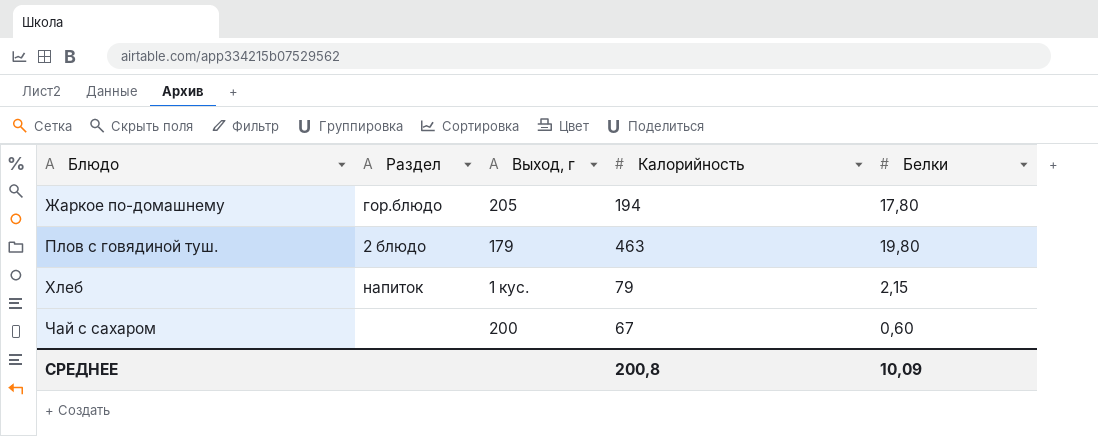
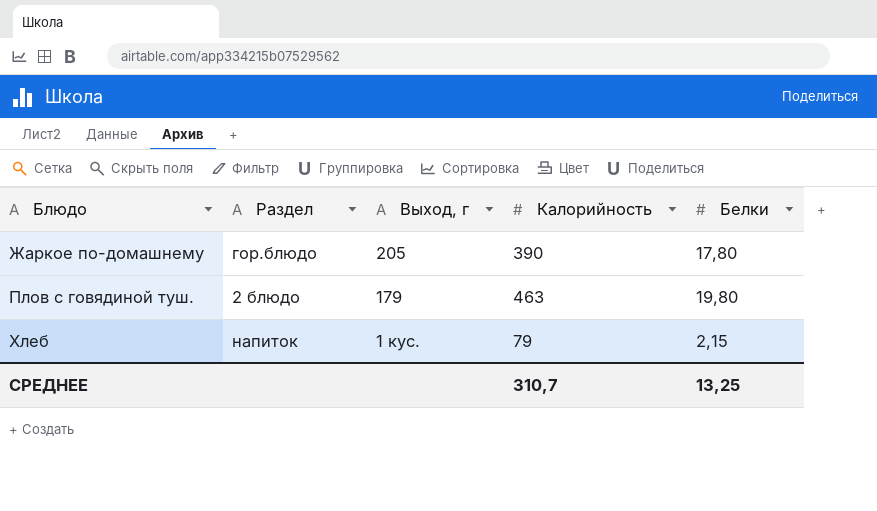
row Чай с сахаром: none | 200 | 67 | 0,60 -> none
Жаркое по-домашнему | Калорийность: 194 -> 390
СРЕДНЕЕ | Калорийность: 200,8 -> 310,7
СРЕДНЕЕ | Белки: 10,09 -> 13,25

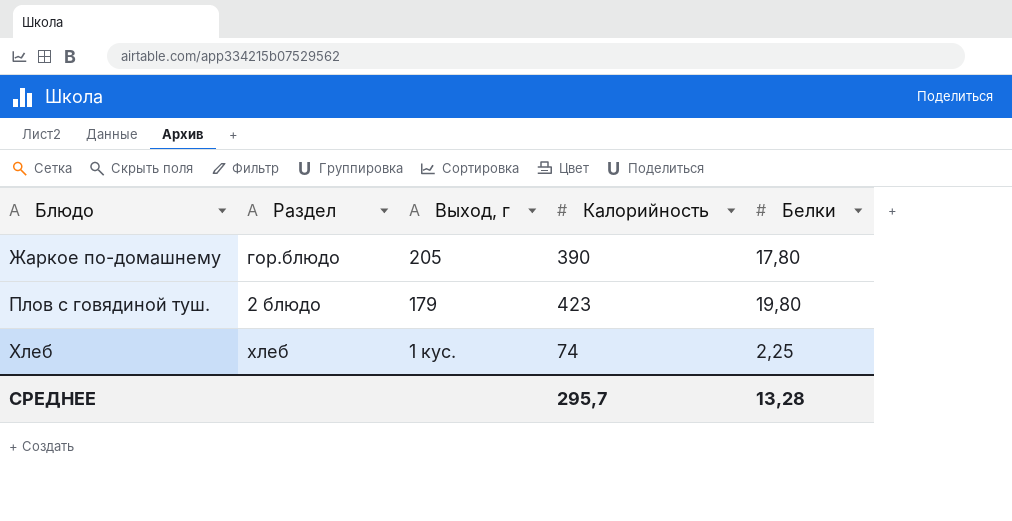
Плов с говядиной туш. | Калорийность: 463 -> 423
Хлеб | Раздел: напиток -> хлеб
Хлеб | Калорийность: 79 -> 74
Хлеб | Белки: 2,15 -> 2,25
СРЕДНЕЕ | Калорийность: 310,7 -> 295,7
СРЕДНЕЕ | Белки: 13,25 -> 13,28

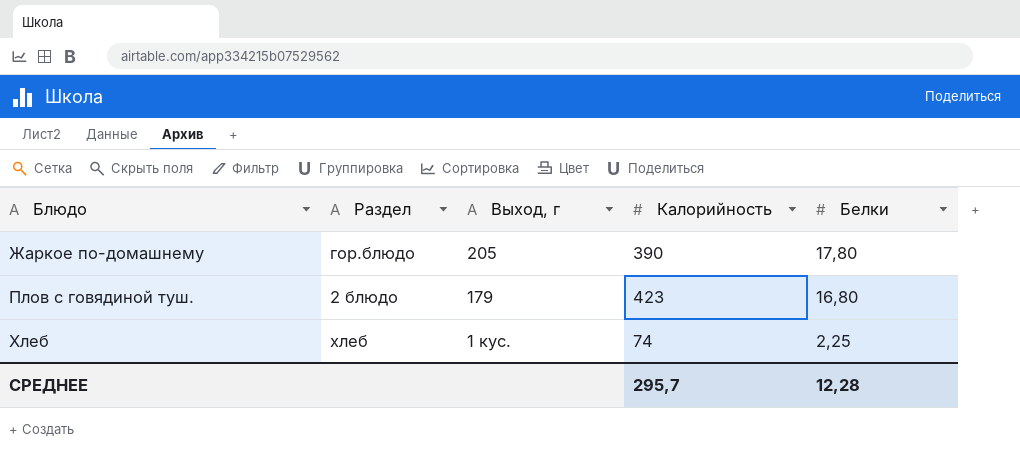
Плов с говядиной туш. | Белки: 19,80 -> 16,80
СРЕДНЕЕ | Белки: 13,28 -> 12,28

